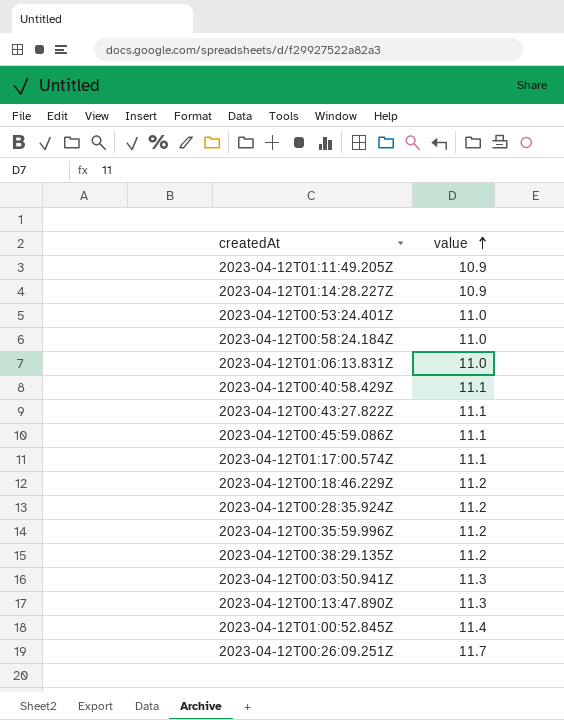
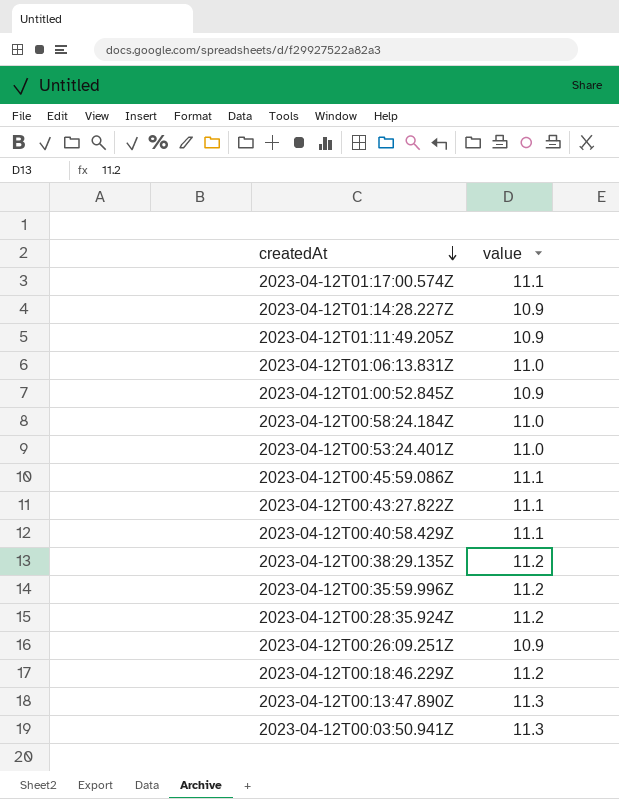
row order: value ascending -> createdAt descending
2023-04-12T01:00:52.845Z | value: 11.4 -> 10.9
2023-04-12T00:26:09.251Z | value: 11.7 -> 10.9

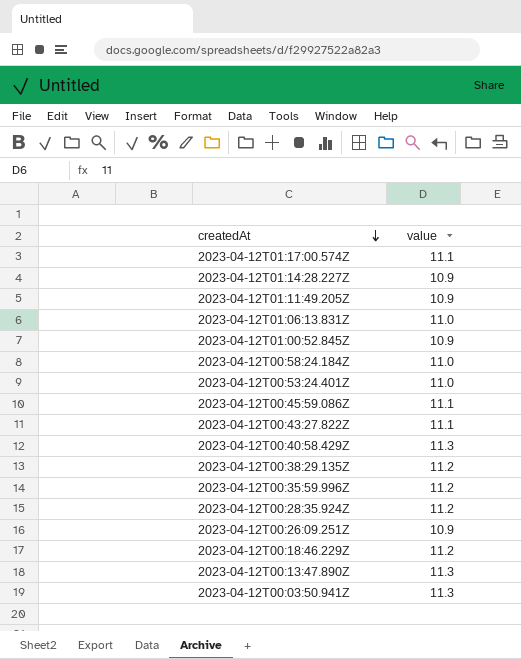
2023-04-12T00:40:58.429Z | value: 11.1 -> 11.3

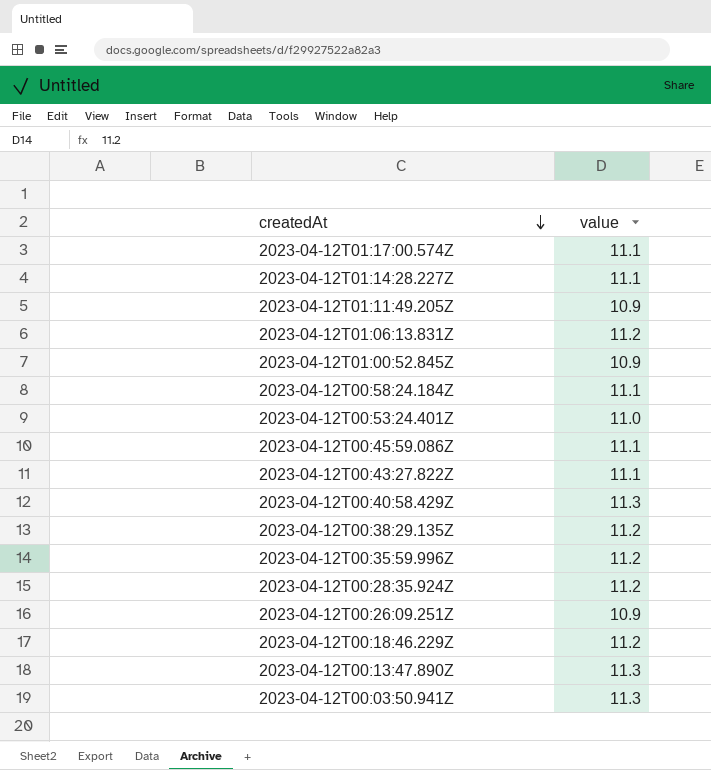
2023-04-12T01:14:28.227Z | value: 10.9 -> 11.1
2023-04-12T01:06:13.831Z | value: 11.0 -> 11.2
2023-04-12T00:58:24.184Z | value: 11.0 -> 11.1

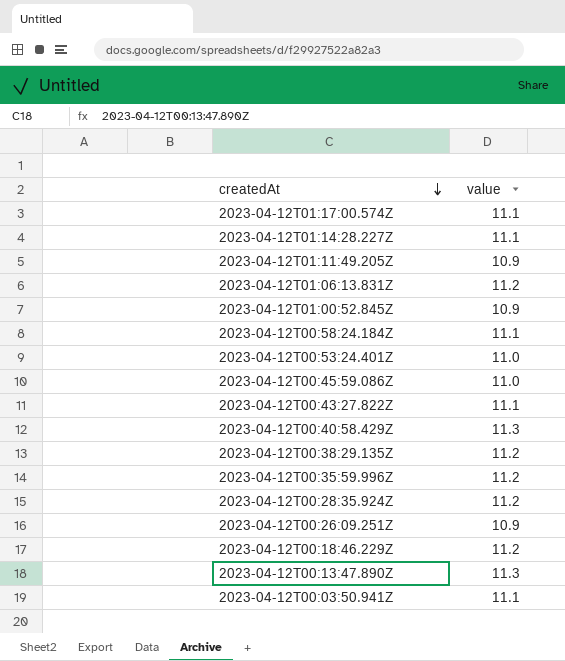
2023-04-12T00:45:59.086Z | value: 11.1 -> 11.0
2023-04-12T00:03:50.941Z | value: 11.3 -> 11.1

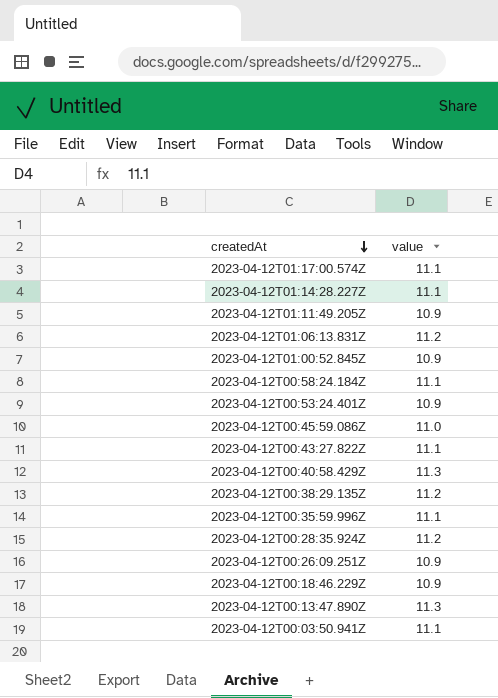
2023-04-12T00:53:24.401Z | value: 11.0 -> 10.9
2023-04-12T00:35:59.996Z | value: 11.2 -> 11.1
2023-04-12T00:18:46.229Z | value: 11.2 -> 10.9

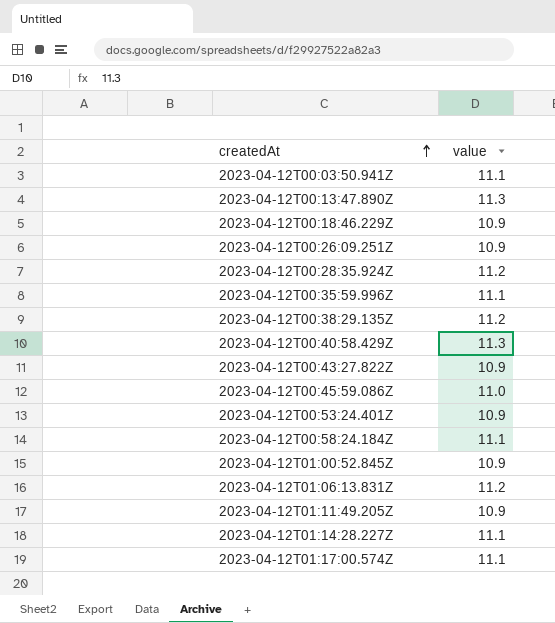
row order: createdAt descending -> createdAt ascending
2023-04-12T00:43:27.822Z | value: 11.1 -> 10.9

